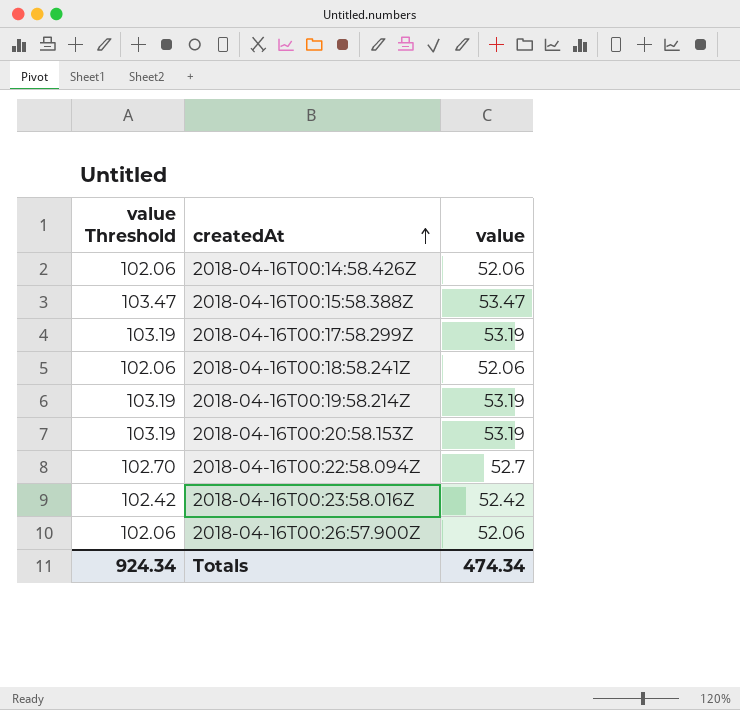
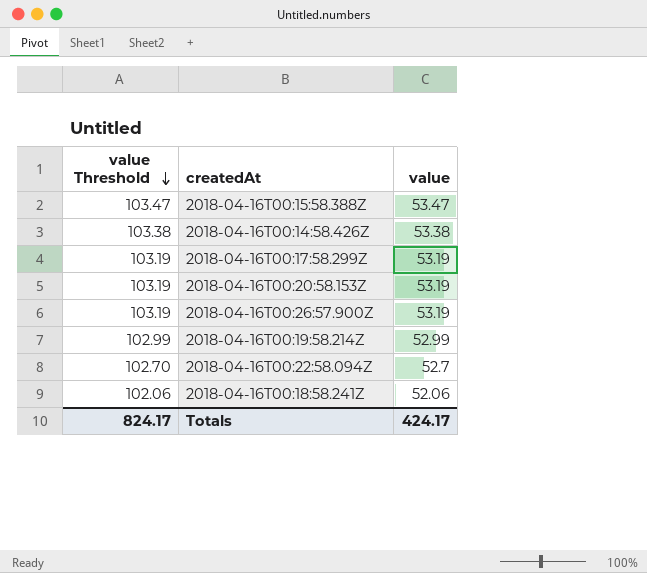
row order: createdAt ascending -> value Threshold descending
row 2018-04-16T00:23:58.016Z: 102.42 | 52.42 -> none
2018-04-16T00:14:58.426Z | value Threshold: 102.06 -> 103.38
2018-04-16T00:14:58.426Z | value: 52.06 -> 53.38
2018-04-16T00:26:57.900Z | value Threshold: 102.06 -> 103.19
2018-04-16T00:26:57.900Z | value: 52.06 -> 53.19
2018-04-16T00:19:58.214Z | value Threshold: 103.19 -> 102.99
2018-04-16T00:19:58.214Z | value: 53.19 -> 52.99
Totals | value Threshold: 924.34 -> 824.17
Totals | value: 474.34 -> 424.17

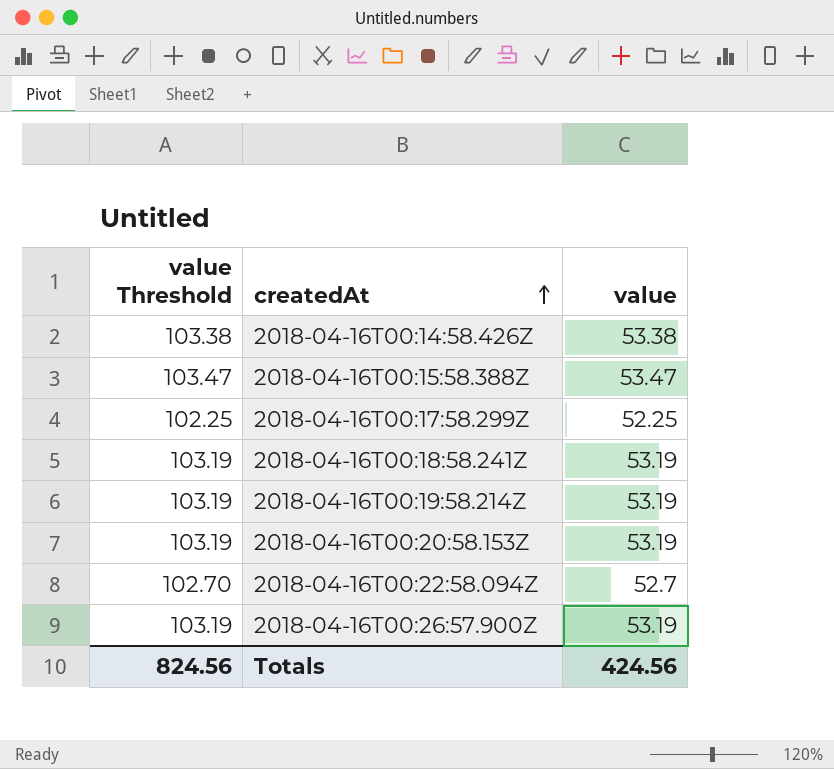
row order: value Threshold descending -> createdAt ascending
2018-04-16T00:17:58.299Z | value Threshold: 103.19 -> 102.25
2018-04-16T00:17:58.299Z | value: 53.19 -> 52.25
2018-04-16T00:18:58.241Z | value Threshold: 102.06 -> 103.19
2018-04-16T00:18:58.241Z | value: 52.06 -> 53.19
2018-04-16T00:19:58.214Z | value Threshold: 102.99 -> 103.19
2018-04-16T00:19:58.214Z | value: 52.99 -> 53.19
Totals | value Threshold: 824.17 -> 824.56
Totals | value: 424.17 -> 424.56

